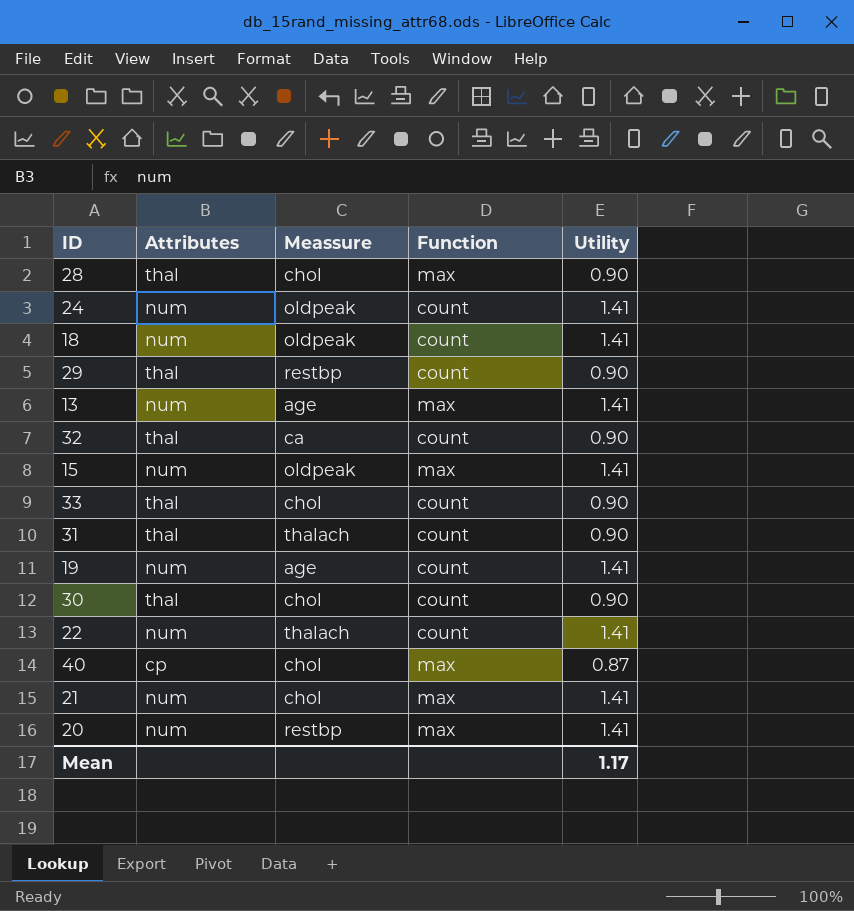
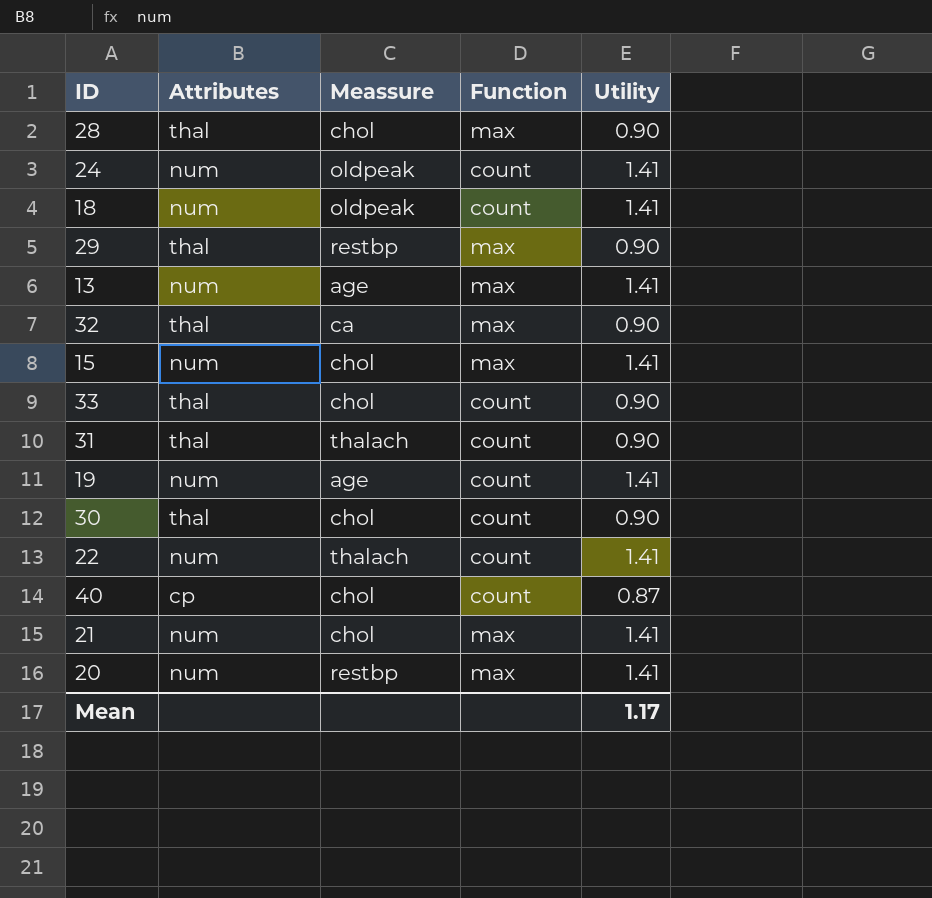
29 | Function: count -> max
32 | Function: count -> max
15 | Meassure: oldpeak -> chol
40 | Function: max -> count

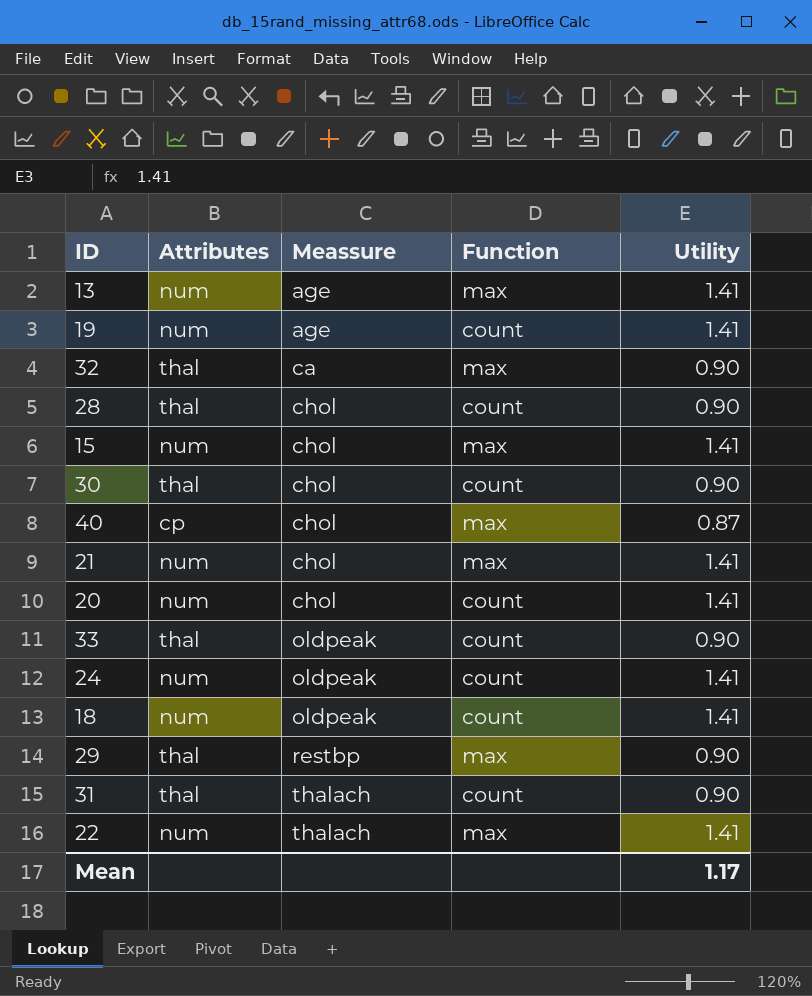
row order: none -> Meassure ascending
28 | Function: max -> count
40 | Function: count -> max
20 | Meassure: restbp -> chol
20 | Function: max -> count
33 | Meassure: chol -> oldpeak
22 | Function: count -> max

